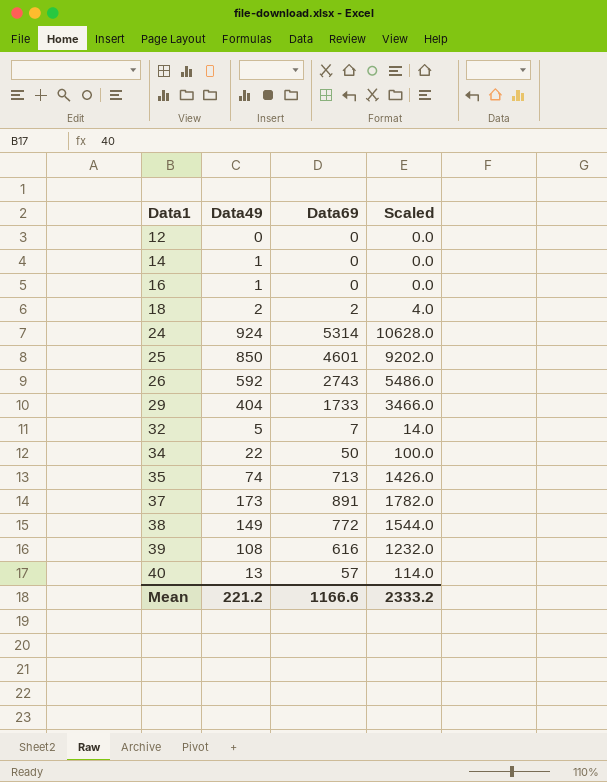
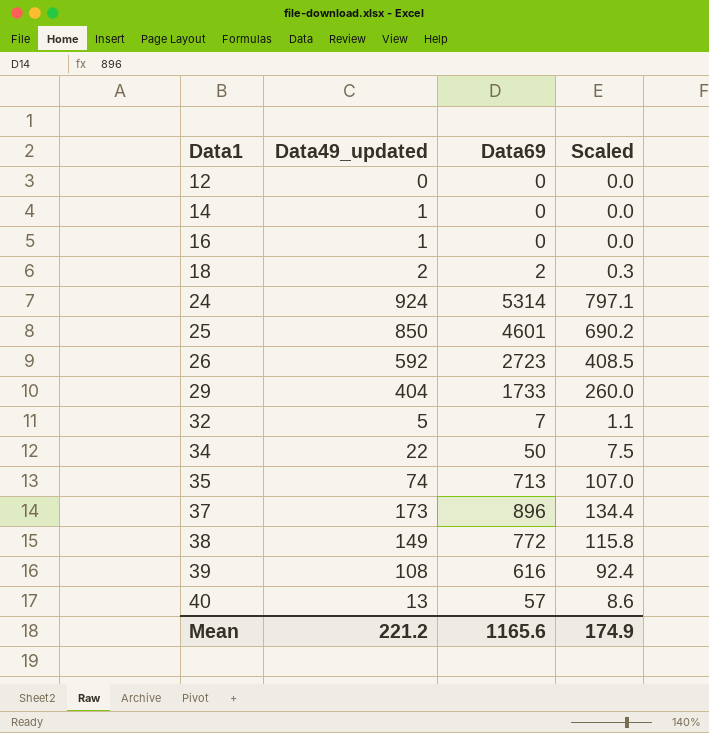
column name: Data49 -> Data49_updated
column Scaled | formula: [Data69] * 2 -> [Data69] * 0.15
26 | Data69: 2743 -> 2723
37 | Data69: 891 -> 896
Mean | Data69: 1166.6 -> 1165.6
Mean | Scaled: 2333.2 -> 174.9

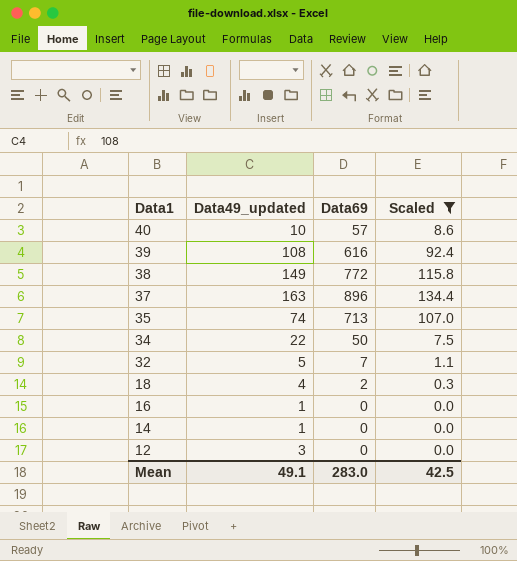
filter: none -> Scaled <= 134.4
row order: Data1 ascending -> Data1 descending
40 | Data49_updated: 13 -> 10
37 | Data49_updated: 173 -> 163
18 | Data49_updated: 2 -> 4
12 | Data49_updated: 0 -> 3
Mean | Data49_updated: 221.2 -> 49.1
Mean | Data69: 1165.6 -> 283.0
Mean | Scaled: 174.9 -> 42.5

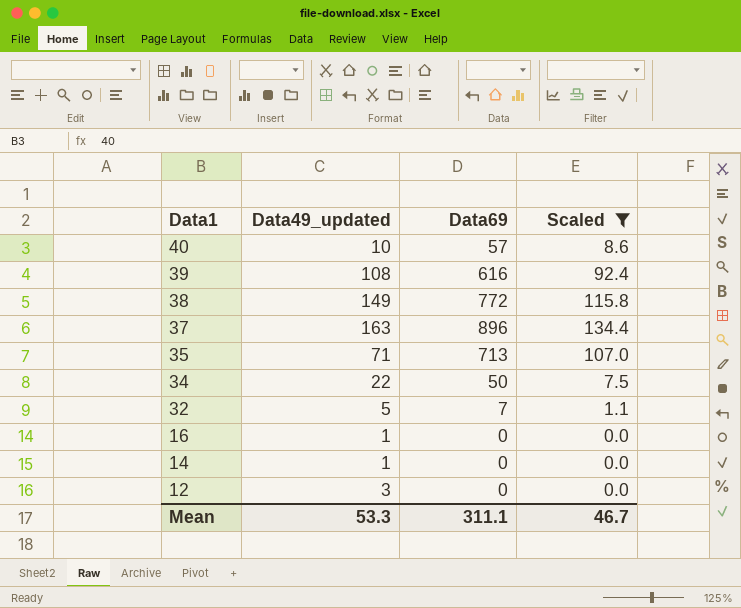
row 18: 4 | 2 | 0.3 -> none
35 | Data49_updated: 74 -> 71
Mean | Data49_updated: 49.1 -> 53.3
Mean | Data69: 283.0 -> 311.1
Mean | Scaled: 42.5 -> 46.7

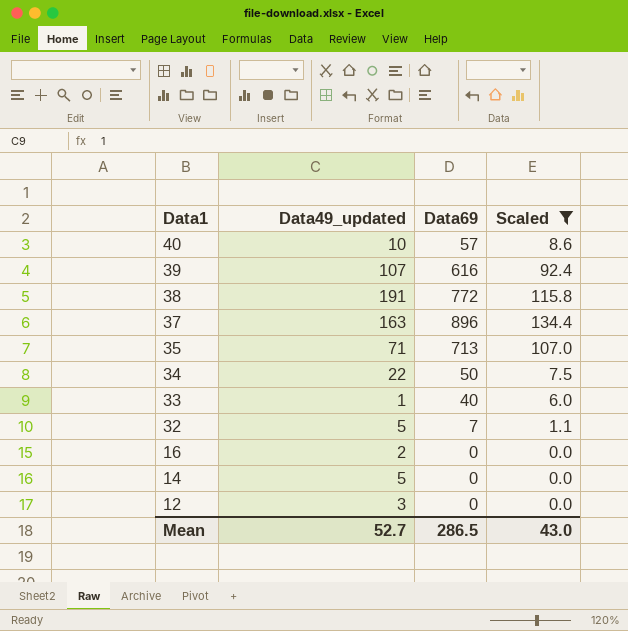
39 | Data49_updated: 108 -> 107
38 | Data49_updated: 149 -> 191
row 33: none -> 1 | 40 | 6.0
16 | Data49_updated: 1 -> 2
14 | Data49_updated: 1 -> 5
Mean | Data49_updated: 53.3 -> 52.7
Mean | Data69: 311.1 -> 286.5
Mean | Scaled: 46.7 -> 43.0

